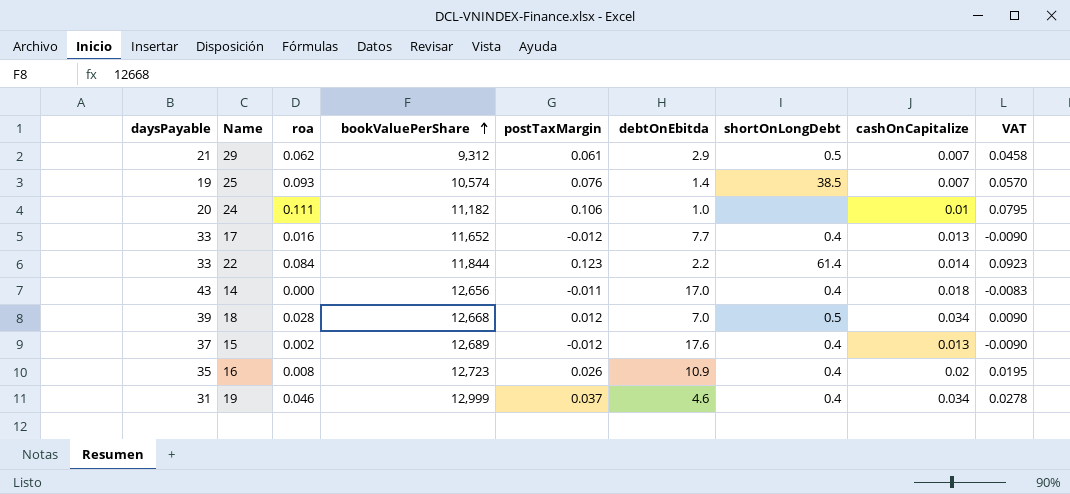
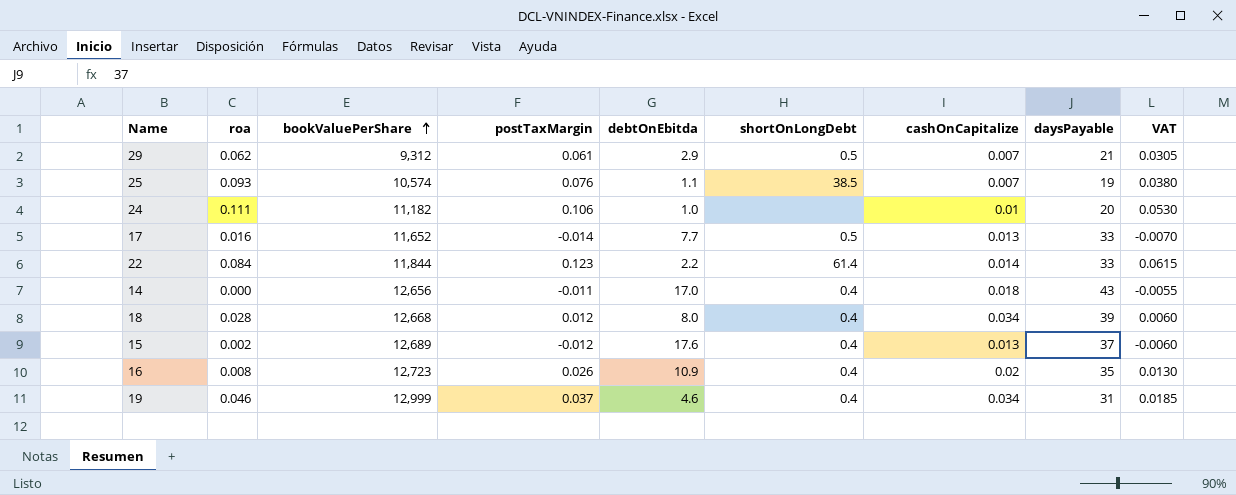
column daysPayable | position: 1 -> 8
column VAT | formula: [postTaxMargin] * 0.75 -> [postTaxMargin] * 0.5
25 | debtOnEbitda: 1.4 -> 1.1
17 | postTaxMargin: -0.012 -> -0.014
17 | shortOnLongDebt: 0.4 -> 0.5
18 | debtOnEbitda: 7.0 -> 8.0
18 | shortOnLongDebt: 0.5 -> 0.4

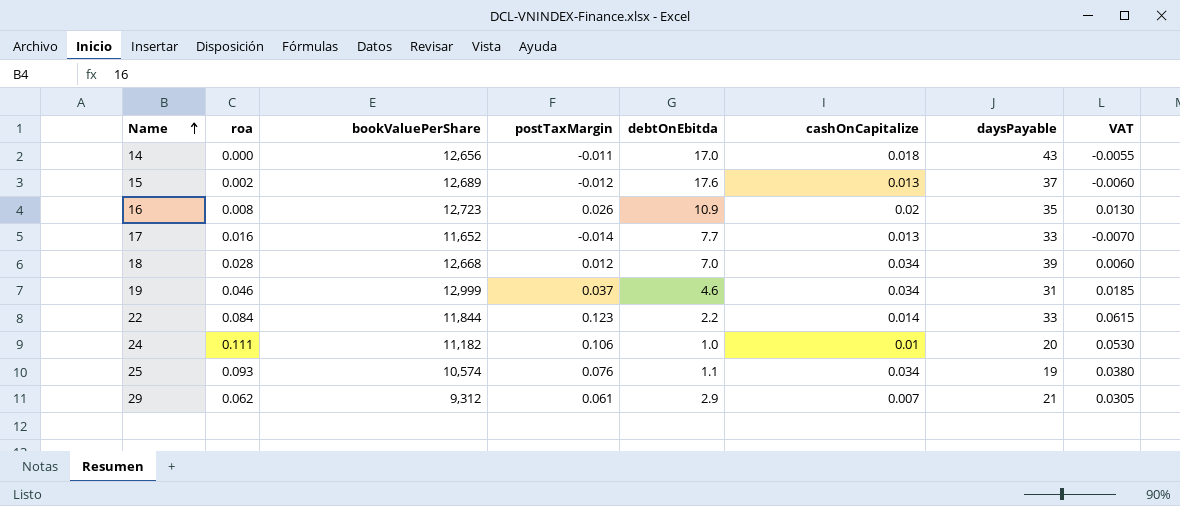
row order: bookValuePerShare ascending -> Name ascending
column shortOnLongDebt | position: 6 -> none
18 | debtOnEbitda: 8.0 -> 7.0
25 | cashOnCapitalize: 0.007 -> 0.034

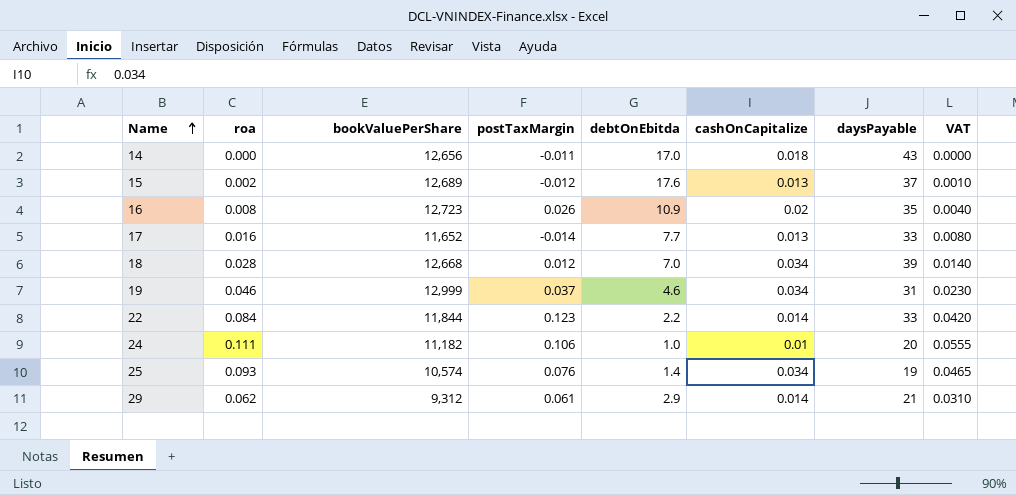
column VAT | formula: [postTaxMargin] * 0.5 -> [roa] * 0.5
25 | debtOnEbitda: 1.1 -> 1.4
29 | cashOnCapitalize: 0.007 -> 0.014

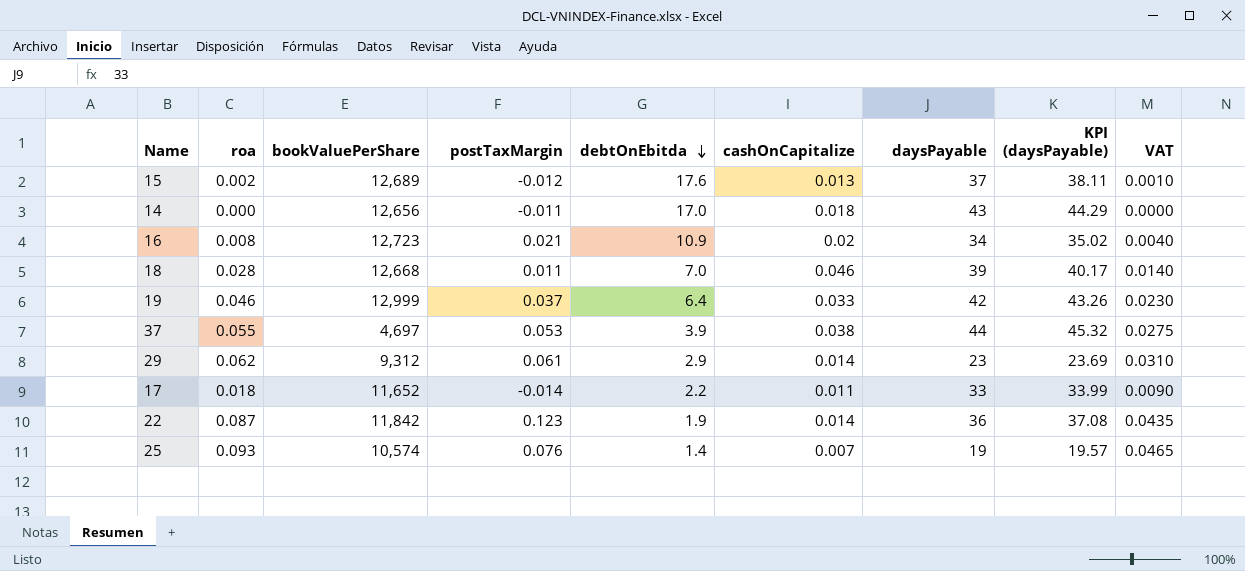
row order: Name ascending -> debtOnEbitda descending
column KPI (daysPayable) | formula: none -> [daysPayable] * 1.03
row 24: 0.111 | 11,182 | 0.106 | 1.0 | 0.01 | 20 | 0.0555 -> none
16 | postTaxMargin: 0.026 -> 0.021
16 | daysPayable: 35 -> 34
18 | postTaxMargin: 0.012 -> 0.011
18 | cashOnCapitalize: 0.034 -> 0.046
19 | debtOnEbitda: 4.6 -> 6.4
19 | cashOnCapitalize: 0.034 -> 0.033
19 | daysPayable: 31 -> 42
row 37: none -> 0.055 | 4,697 | 0.053 | 3.9 | 0.038 | 44 | 45.32 | 0.0275
29 | daysPayable: 21 -> 23
17 | roa: 0.016 -> 0.018
17 | debtOnEbitda: 7.7 -> 2.2
17 | cashOnCapitalize: 0.013 -> 0.011
17 | VAT: 0.0080 -> 0.0090
22 | roa: 0.084 -> 0.087
22 | bookValuePerShare: 11,844 -> 11,842
22 | debtOnEbitda: 2.2 -> 1.9
22 | daysPayable: 33 -> 36
22 | VAT: 0.0420 -> 0.0435
25 | cashOnCapitalize: 0.034 -> 0.007

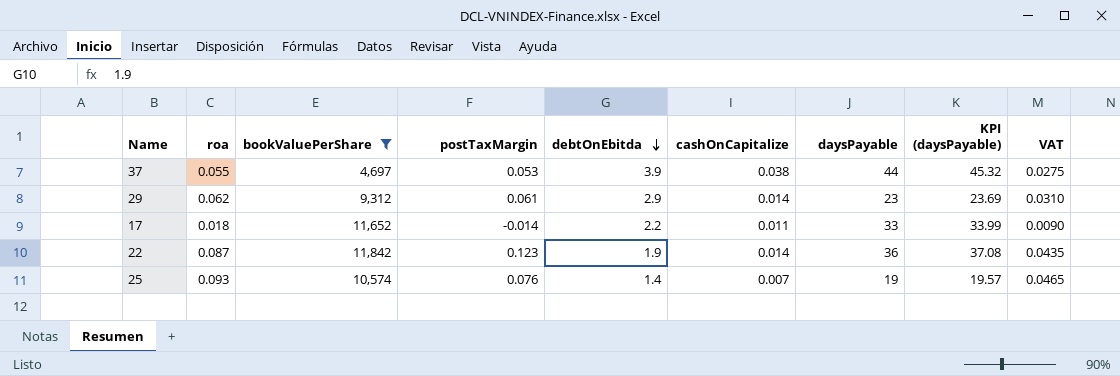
filter: none -> bookValuePerShare <= 11,842

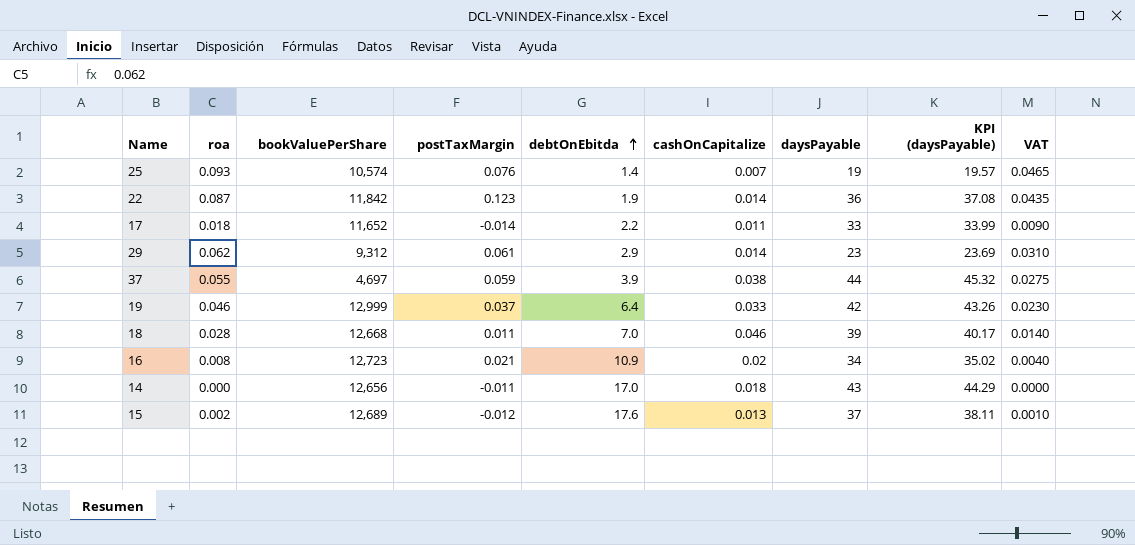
filter: bookValuePerShare <= 11,842 -> none
row order: debtOnEbitda descending -> debtOnEbitda ascending
37 | postTaxMargin: 0.053 -> 0.059

